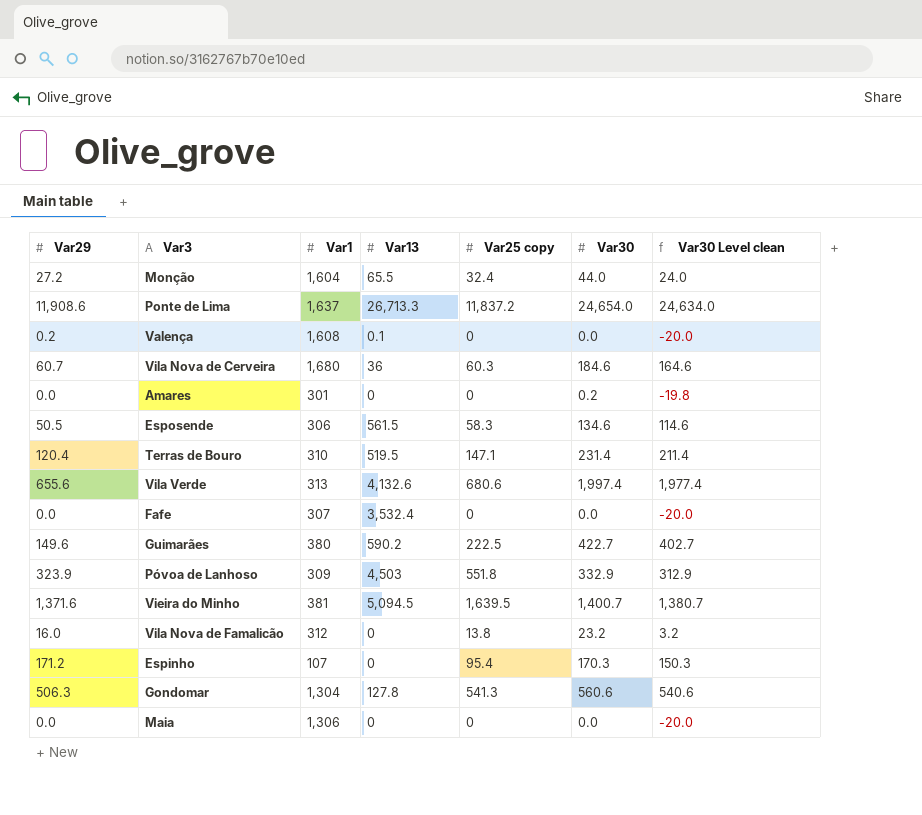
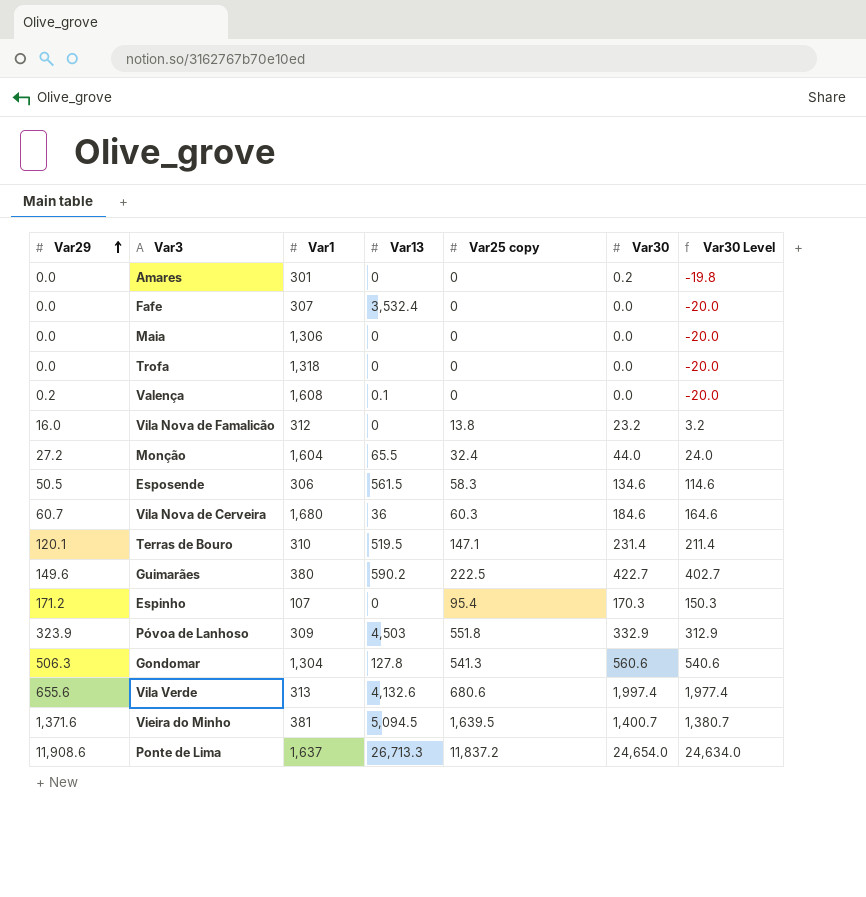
row order: none -> Var29 ascending
column name: Var30 Level clean -> Var30 Level
row Trofa: none -> 0.0 | 1,318 | 0 | 0 | 0.0 | -20.0
Terras de Bouro | Var29: 120.4 -> 120.1

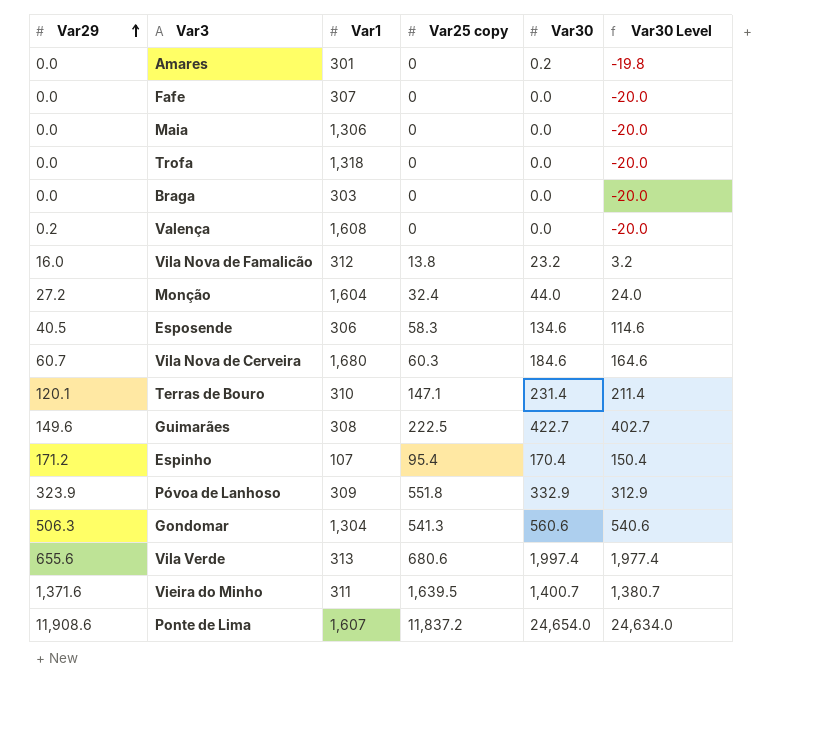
column Var13 | position: 4 -> none
row Braga: none -> 0.0 | 303 | 0 | 0.0 | -20.0
Esposende | Var29: 50.5 -> 40.5
Guimarães | Var1: 380 -> 308
Espinho | Var30: 170.3 -> 170.4
Espinho | Var30 Level: 150.3 -> 150.4
Vieira do Minho | Var1: 381 -> 311
Ponte de Lima | Var1: 1,637 -> 1,607

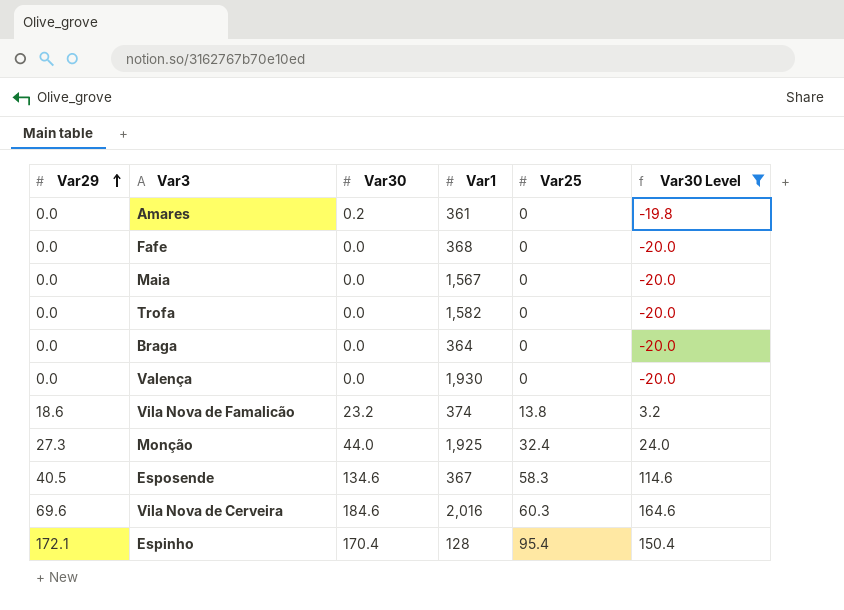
filter: none -> Var30 Level <= 164.6
column Var30 | position: 5 -> 3
column name: Var25 copy -> Var25
Amares | Var1: 301 -> 361
Fafe | Var1: 307 -> 368
Maia | Var1: 1,306 -> 1,567
Trofa | Var1: 1,318 -> 1,582
Braga | Var1: 303 -> 364
Valença | Var29: 0.2 -> 0.0
Valença | Var1: 1,608 -> 1,930
Vila Nova de Famalicão | Var29: 16.0 -> 18.6
Vila Nova de Famalicão | Var1: 312 -> 374
Monção | Var29: 27.2 -> 27.3
Monção | Var1: 1,604 -> 1,925
Esposende | Var1: 306 -> 367
Vila Nova de Cerveira | Var29: 60.7 -> 69.6
Vila Nova de Cerveira | Var1: 1,680 -> 2,016
Espinho | Var29: 171.2 -> 172.1
Espinho | Var1: 107 -> 128

